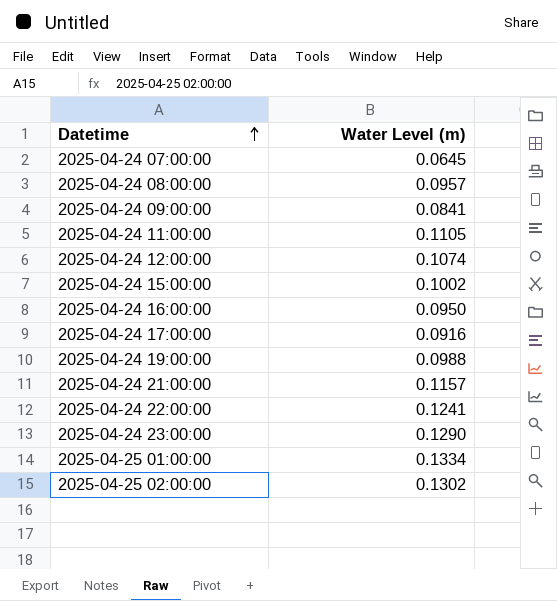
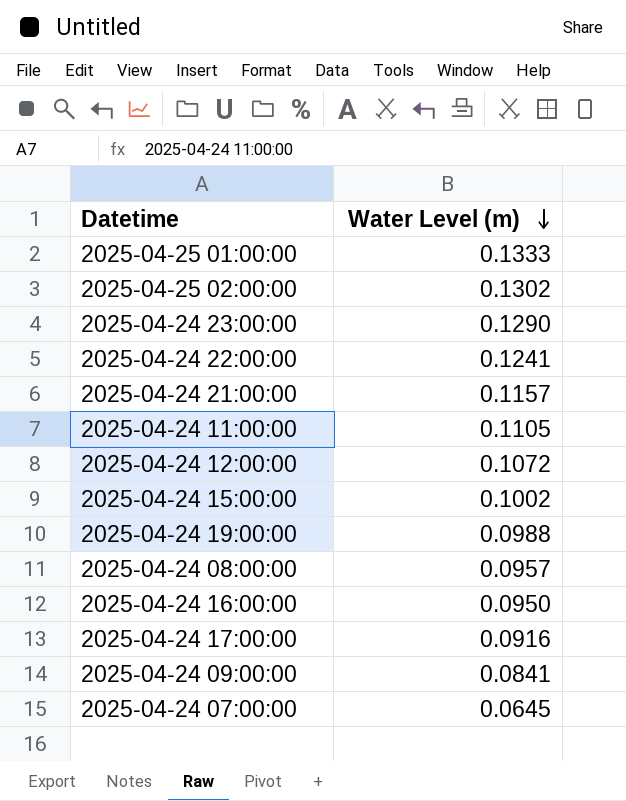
row order: Datetime ascending -> Water Level (m) descending
2025-04-25 01:00:00 | Water Level (m): 0.1334 -> 0.1333
2025-04-24 12:00:00 | Water Level (m): 0.1074 -> 0.1072

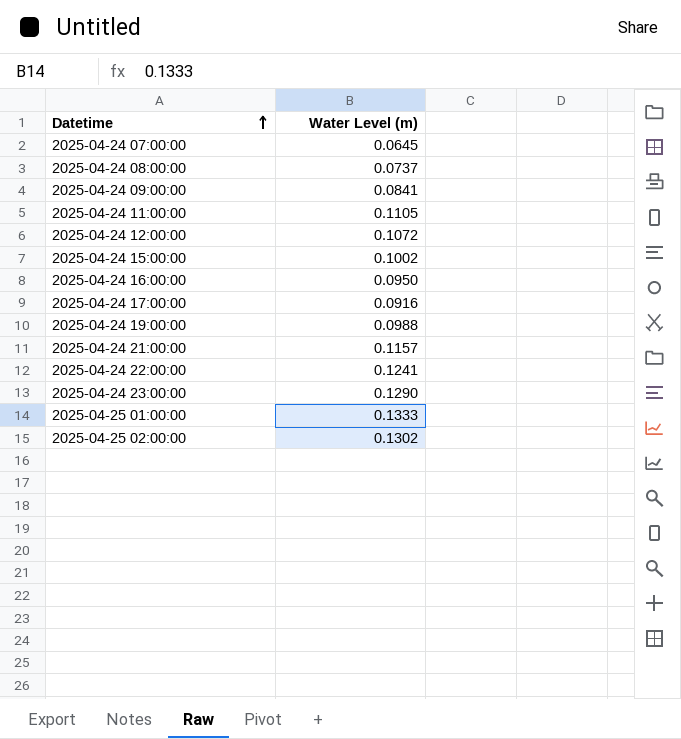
row order: Water Level (m) descending -> Datetime ascending
2025-04-24 08:00:00 | Water Level (m): 0.0957 -> 0.0737

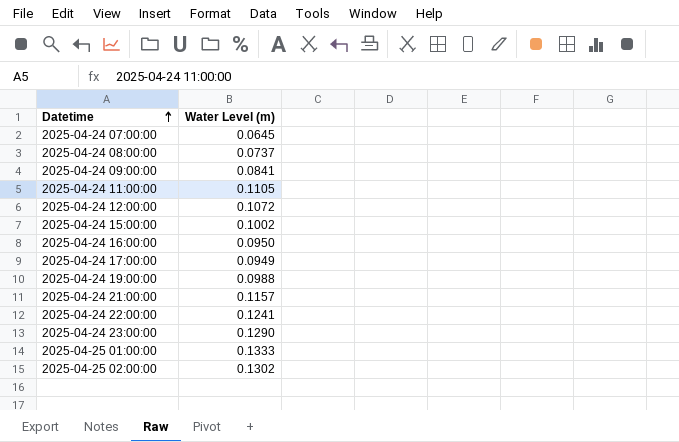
2025-04-24 17:00:00 | Water Level (m): 0.0916 -> 0.0949

